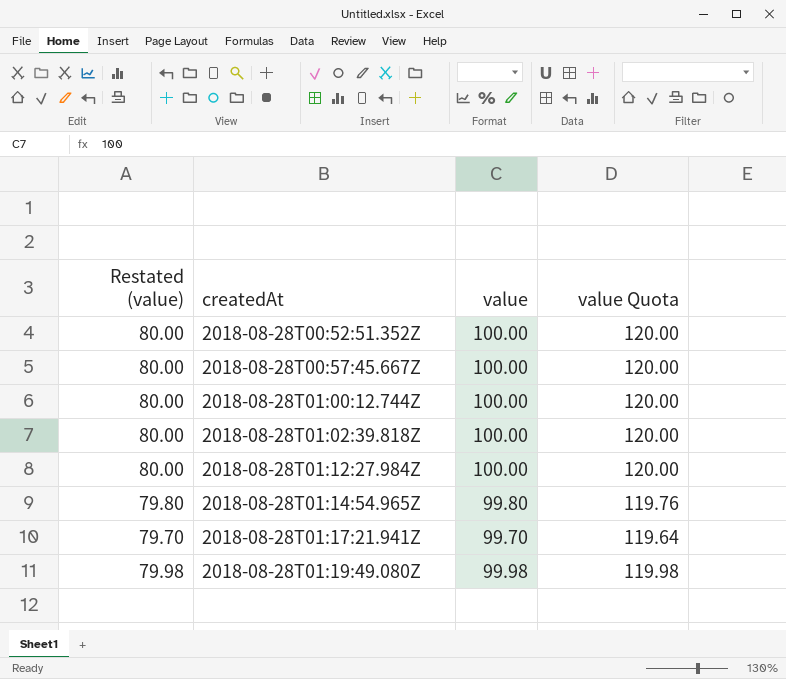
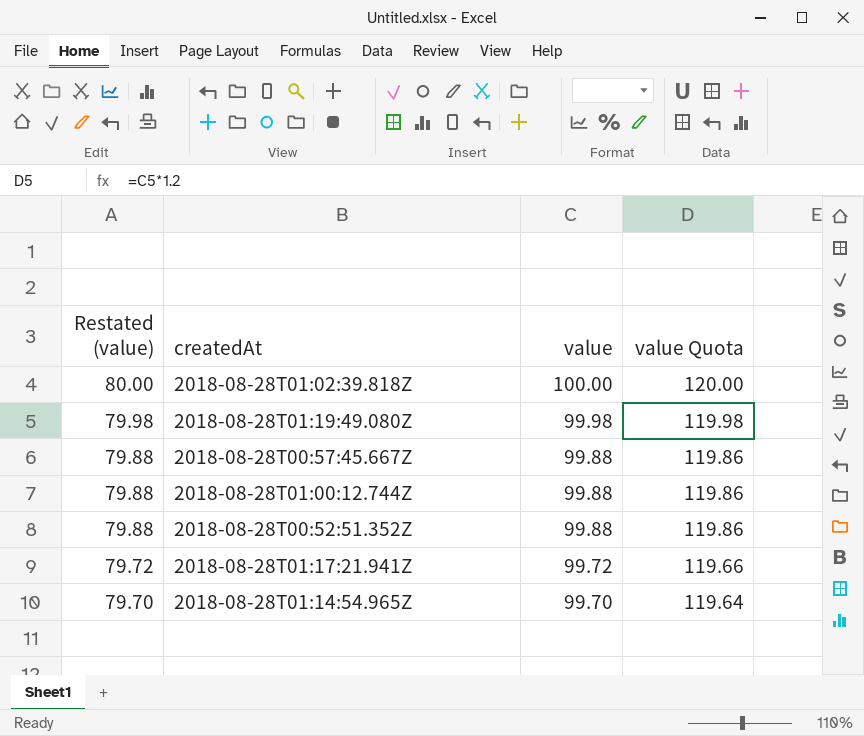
row order: createdAt ascending -> Restated (value) descending
row 2018-08-28T01:12:27.984Z: 80.00 | 100.00 | 120.00 -> none
2018-08-28T00:57:45.667Z | Restated (value): 80.00 -> 79.88
2018-08-28T00:57:45.667Z | value: 100.00 -> 99.88
2018-08-28T00:57:45.667Z | value Quota: 120.00 -> 119.86
2018-08-28T01:00:12.744Z | Restated (value): 80.00 -> 79.88
2018-08-28T01:00:12.744Z | value: 100.00 -> 99.88
2018-08-28T01:00:12.744Z | value Quota: 120.00 -> 119.86
2018-08-28T00:52:51.352Z | Restated (value): 80.00 -> 79.88
2018-08-28T00:52:51.352Z | value: 100.00 -> 99.88
2018-08-28T00:52:51.352Z | value Quota: 120.00 -> 119.86
2018-08-28T01:17:21.941Z | Restated (value): 79.70 -> 79.72
2018-08-28T01:17:21.941Z | value: 99.70 -> 99.72
2018-08-28T01:17:21.941Z | value Quota: 119.64 -> 119.66
2018-08-28T01:14:54.965Z | Restated (value): 79.80 -> 79.70
2018-08-28T01:14:54.965Z | value: 99.80 -> 99.70
2018-08-28T01:14:54.965Z | value Quota: 119.76 -> 119.64

